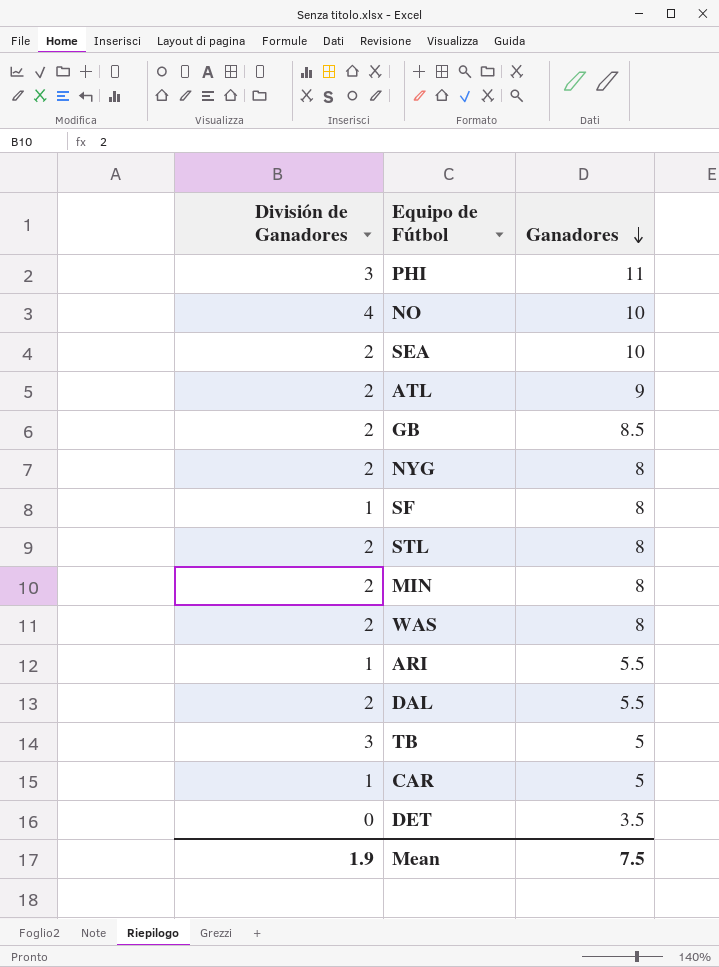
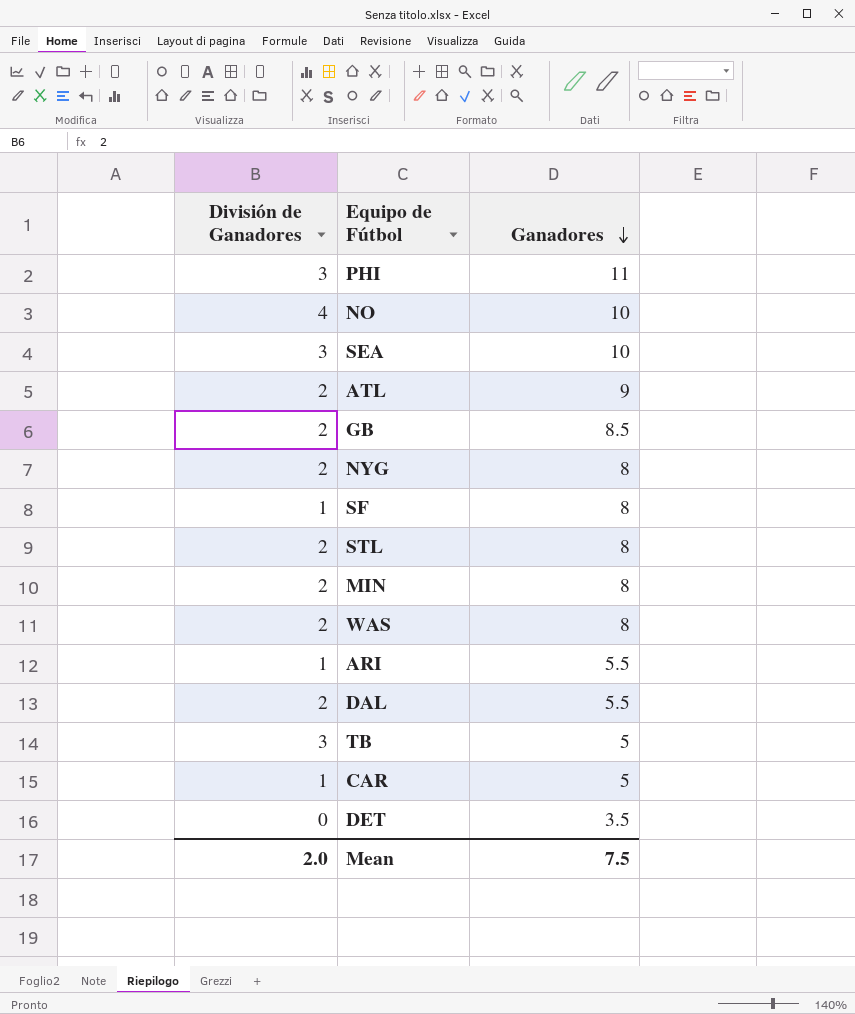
SEA | División de Ganadores: 2 -> 3
Mean | División de Ganadores: 1.9 -> 2.0

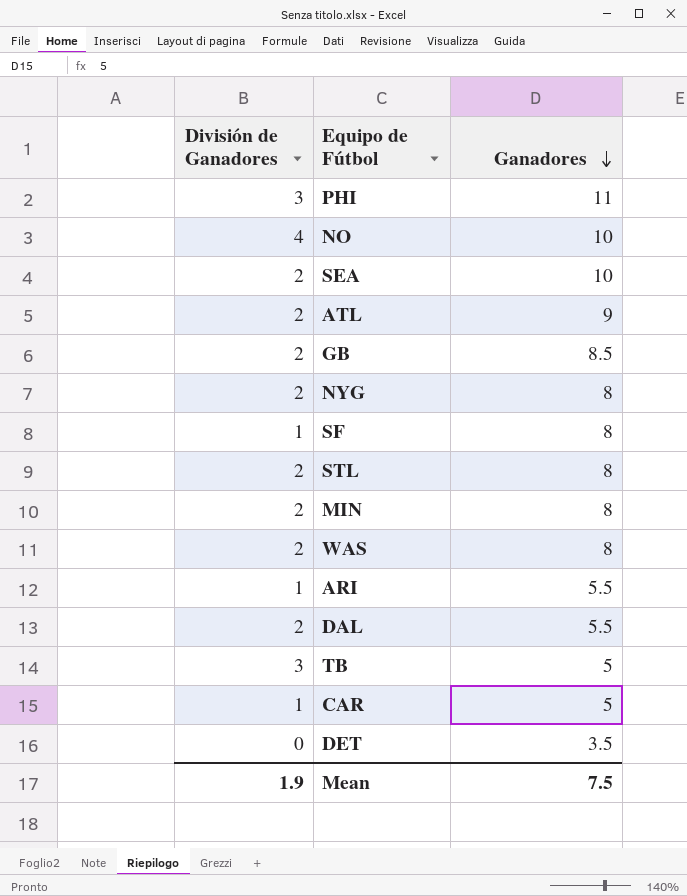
SEA | División de Ganadores: 3 -> 2
Mean | División de Ganadores: 2.0 -> 1.9

